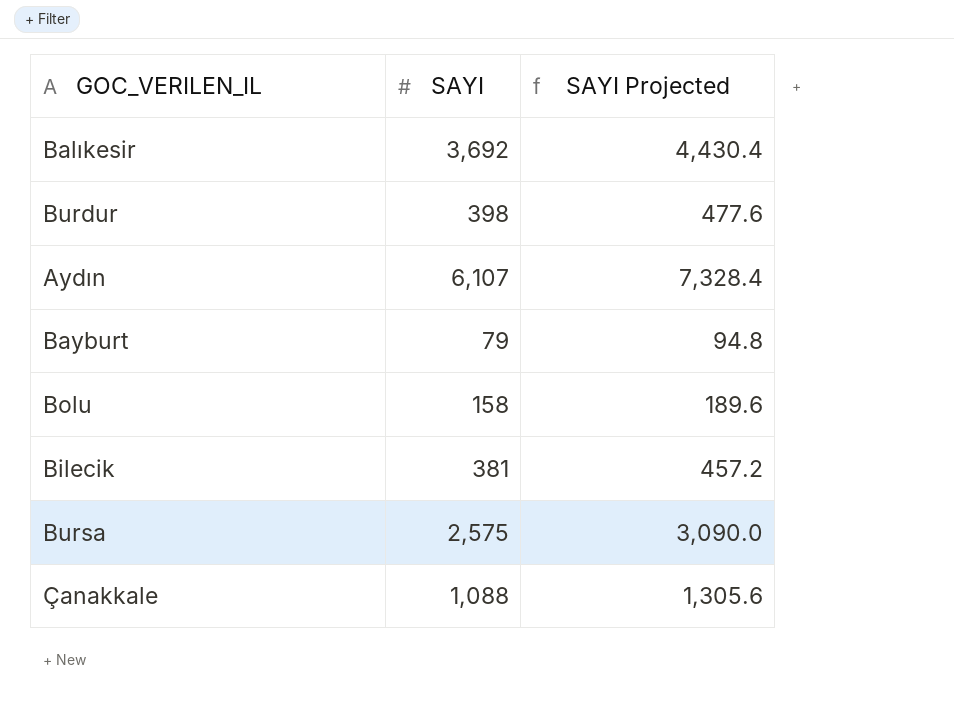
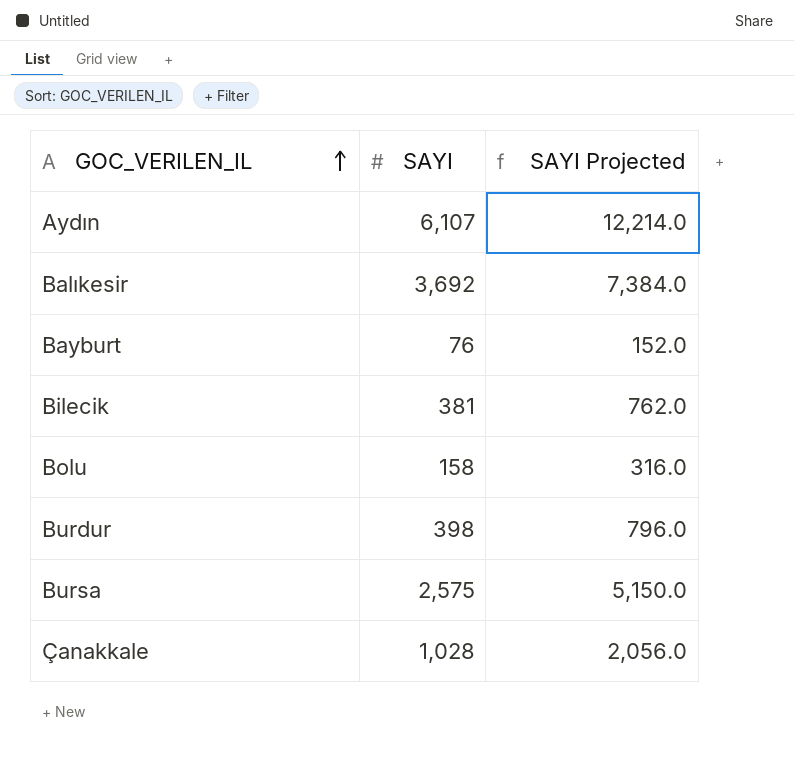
row order: none -> GOC_VERILEN_IL ascending
column SAYI Projected | formula: [SAYI] * 1.2 -> [SAYI] * 2
Bayburt | SAYI: 79 -> 76
Çanakkale | SAYI: 1,088 -> 1,028

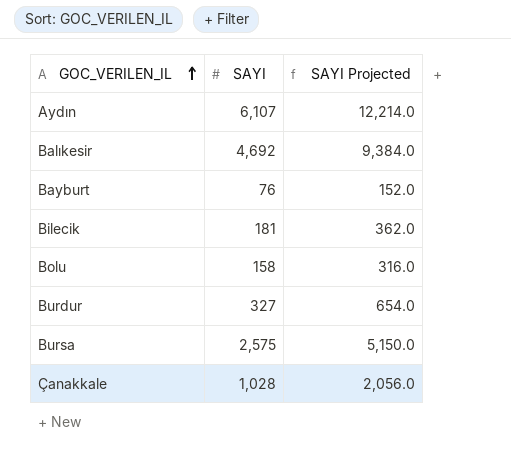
Balıkesir | SAYI: 3,692 -> 4,692
Balıkesir | SAYI Projected: 7,384.0 -> 9,384.0
Bilecik | SAYI: 381 -> 181
Bilecik | SAYI Projected: 762.0 -> 362.0
Burdur | SAYI: 398 -> 327
Burdur | SAYI Projected: 796.0 -> 654.0

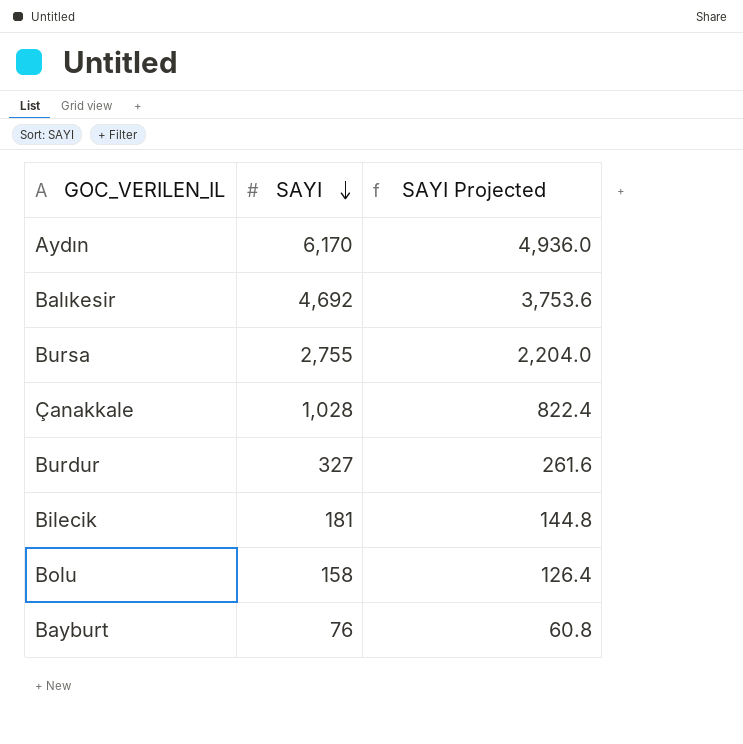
row order: GOC_VERILEN_IL ascending -> SAYI descending
column SAYI Projected | formula: [SAYI] * 2 -> [SAYI] * 0.8
Aydın | SAYI: 6,107 -> 6,170
Bursa | SAYI: 2,575 -> 2,755

